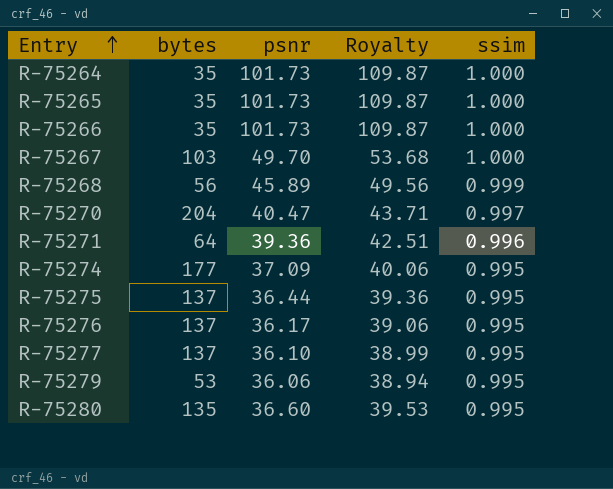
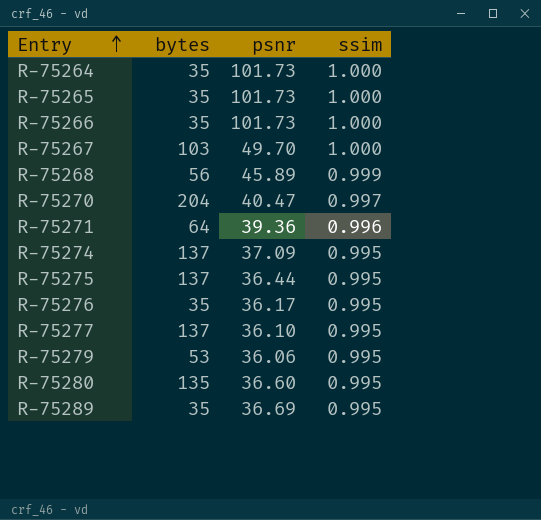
column Royalty | formula: [psnr] * 1.08 -> none
R-75274 | bytes: 177 -> 137
R-75276 | bytes: 137 -> 35
row R-75289: none -> 35 | 36.69 | 0.995

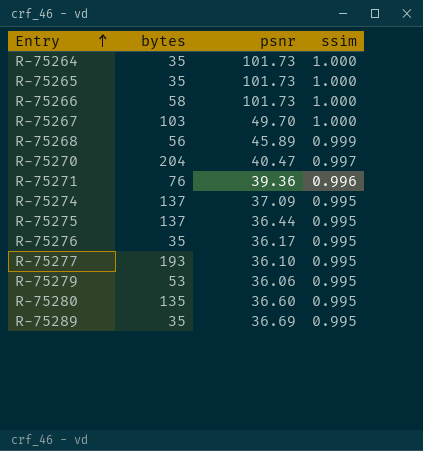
R-75266 | bytes: 35 -> 58
R-75271 | bytes: 64 -> 76
R-75277 | bytes: 137 -> 193

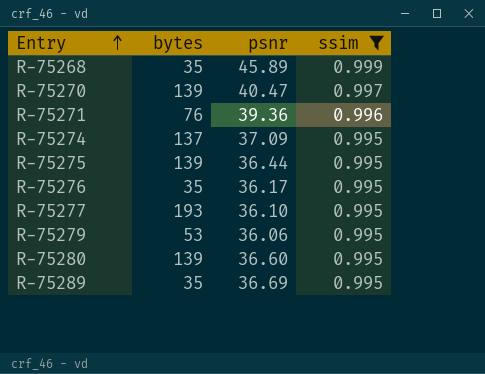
filter: none -> ssim != 1.000
R-75268 | bytes: 56 -> 35
R-75270 | bytes: 204 -> 139
R-75275 | bytes: 137 -> 139
R-75280 | bytes: 135 -> 139

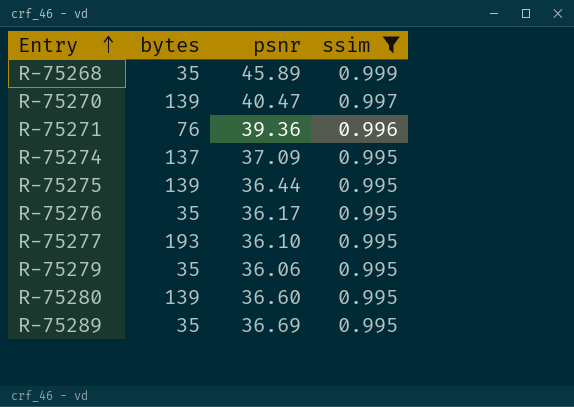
R-75279 | bytes: 53 -> 35

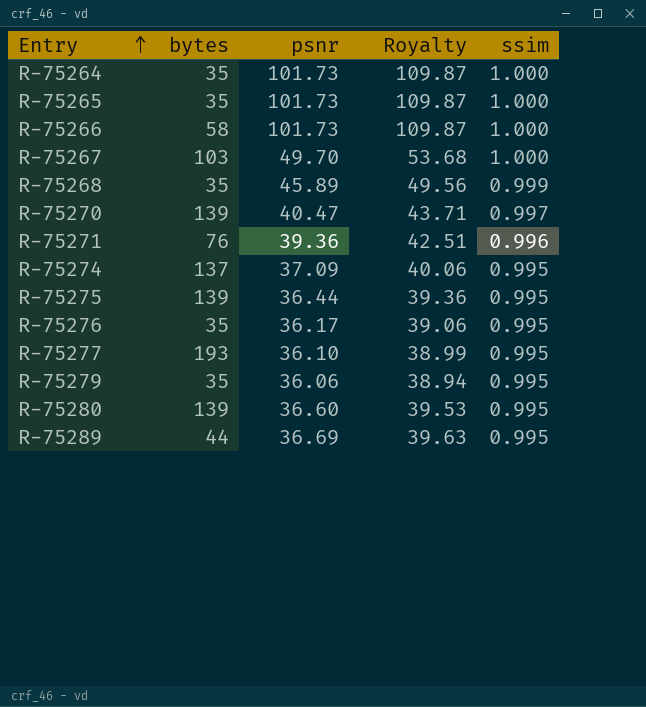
filter: ssim != 1.000 -> none
column Royalty | formula: none -> [psnr] * 1.08
R-75289 | bytes: 35 -> 44

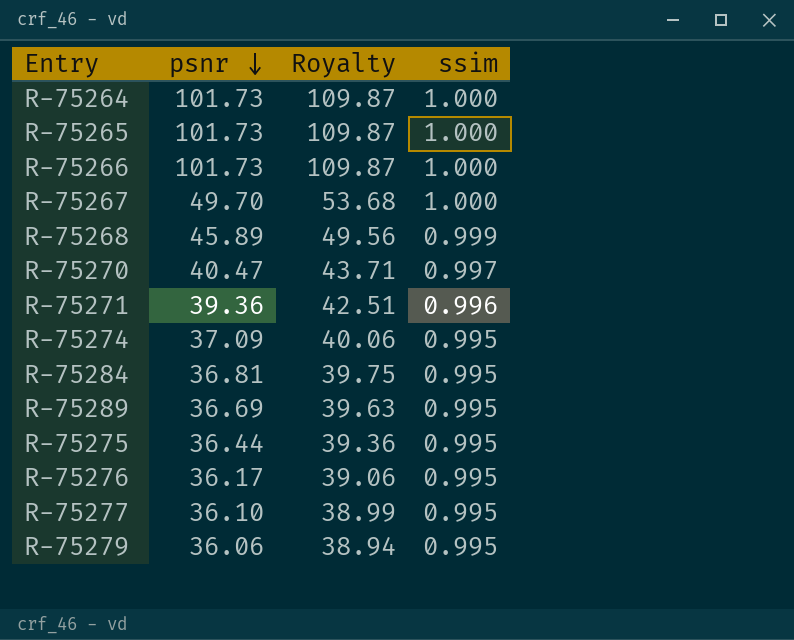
row order: Entry ascending -> psnr descending
column bytes | position: 2 -> none
row R-75280: 139 | 36.60 | 39.53 | 0.995 -> none
row R-75284: none -> 36.81 | 39.75 | 0.995

